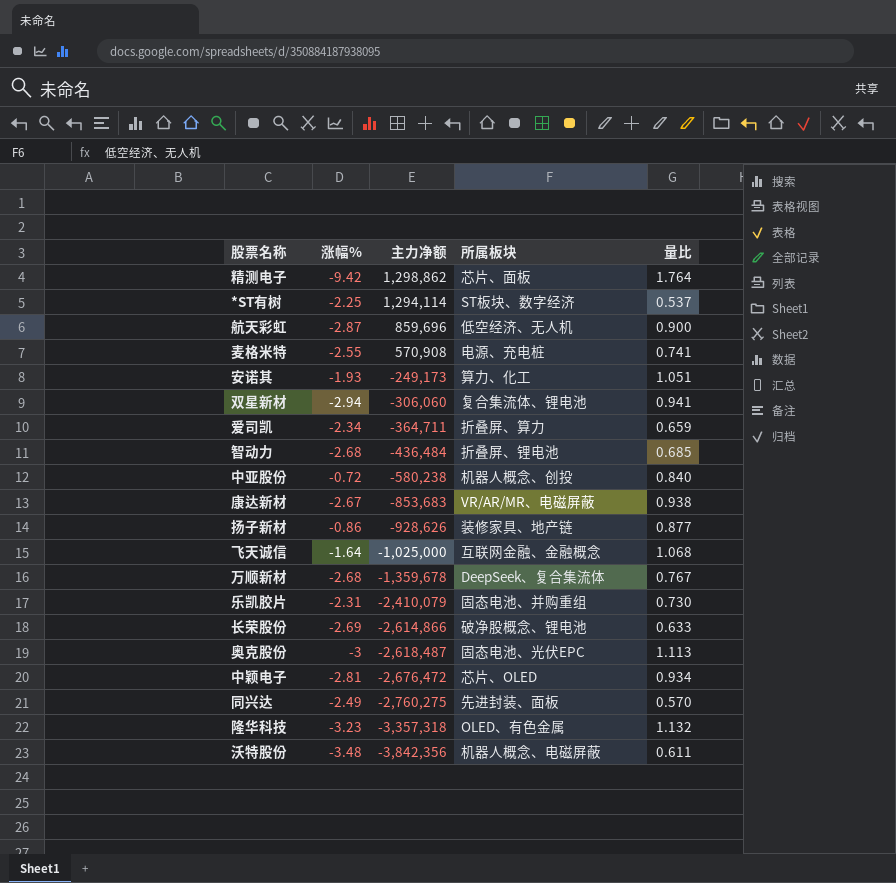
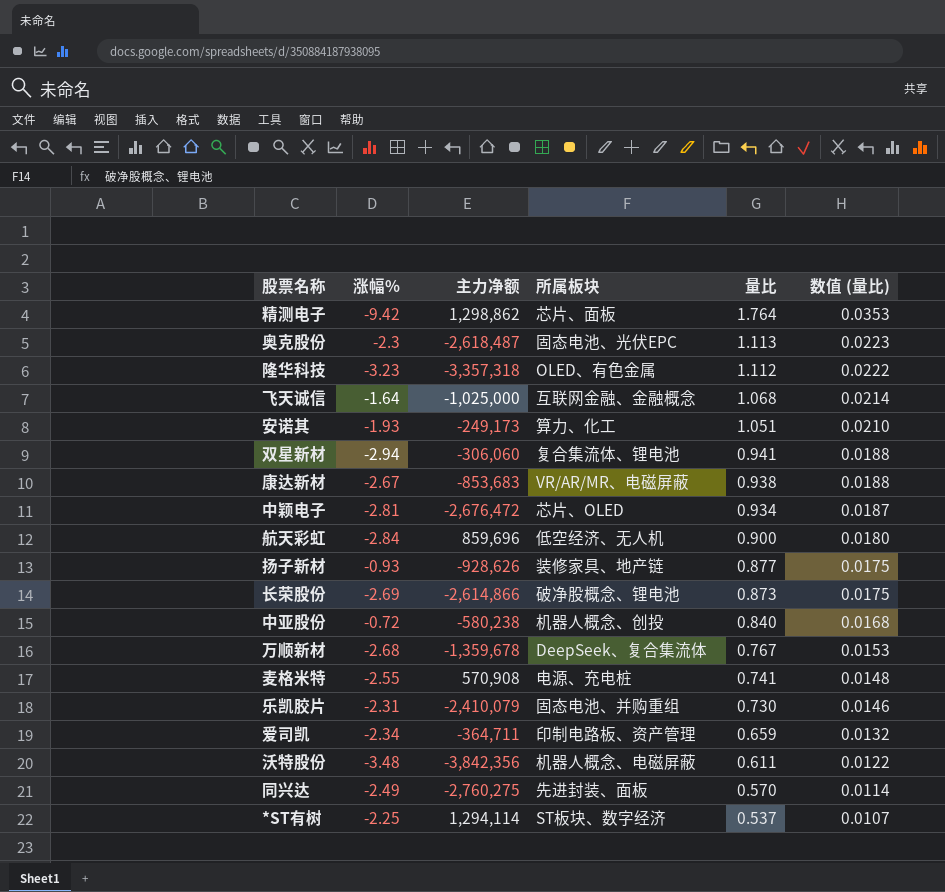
row order: 主力净额 descending -> 量比 descending
column 数值 (量比) | formula: none -> [量比] * 0.02
row 智动力: -2.68 | -436,484 | 折叠屏、锂电池 | 0.685 -> none
奥克股份 | 涨幅%: -3 -> -2.3
隆华科技 | 量比: 1.132 -> 1.112
航天彩虹 | 涨幅%: -2.87 -> -2.84
扬子新材 | 涨幅%: -0.86 -> -0.93
长荣股份 | 量比: 0.633 -> 0.873
爱司凯 | 所属板块: 折叠屏、算力 -> 印制电路板、资产管理

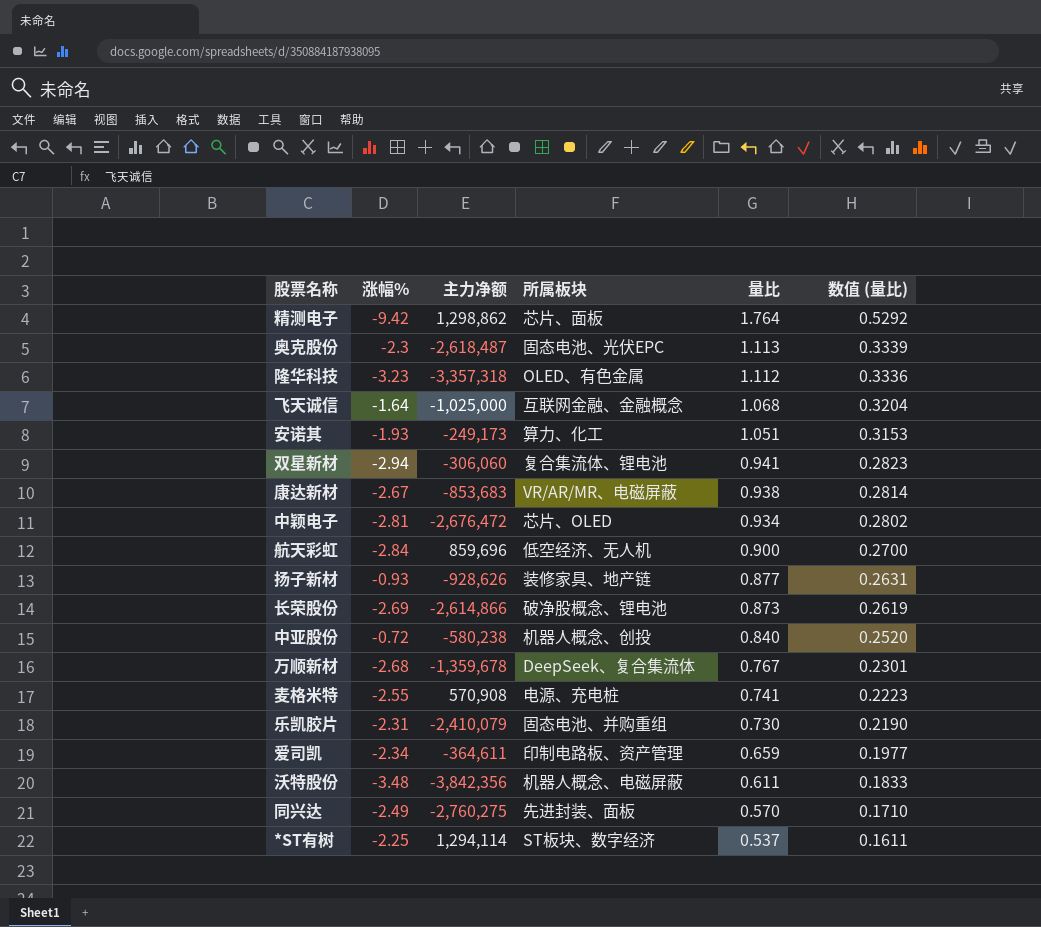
column 数值 (量比) | formula: [量比] * 0.02 -> [量比] * 0.3
爱司凯 | 主力净额: -364,711 -> -364,611

